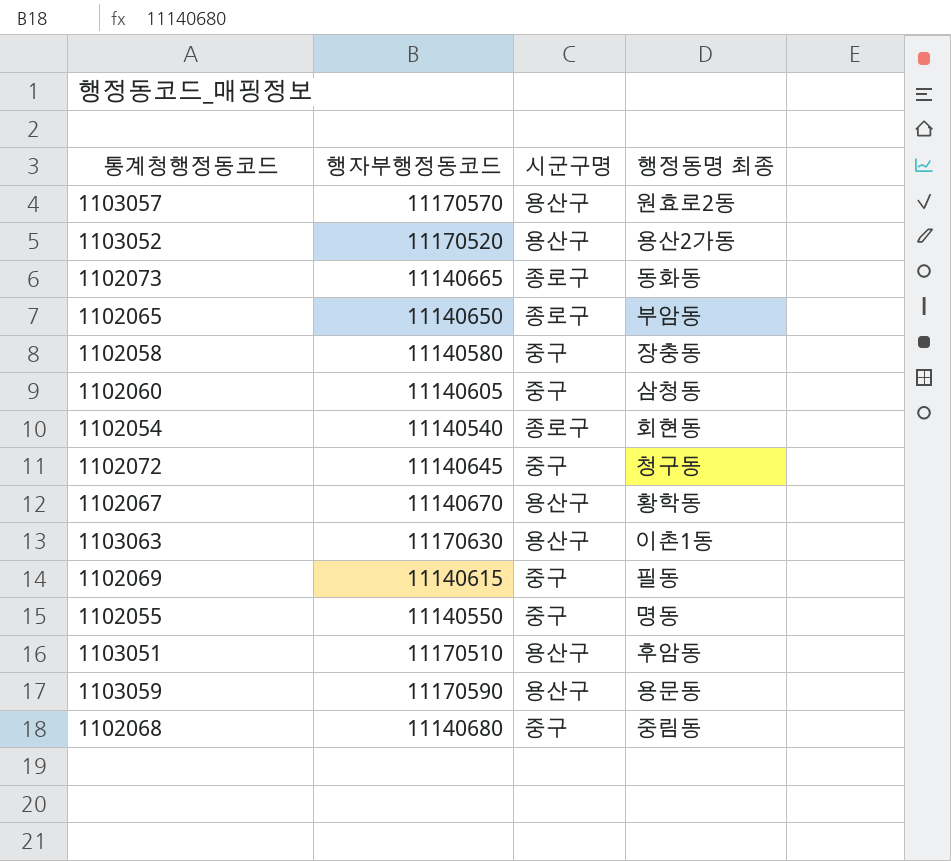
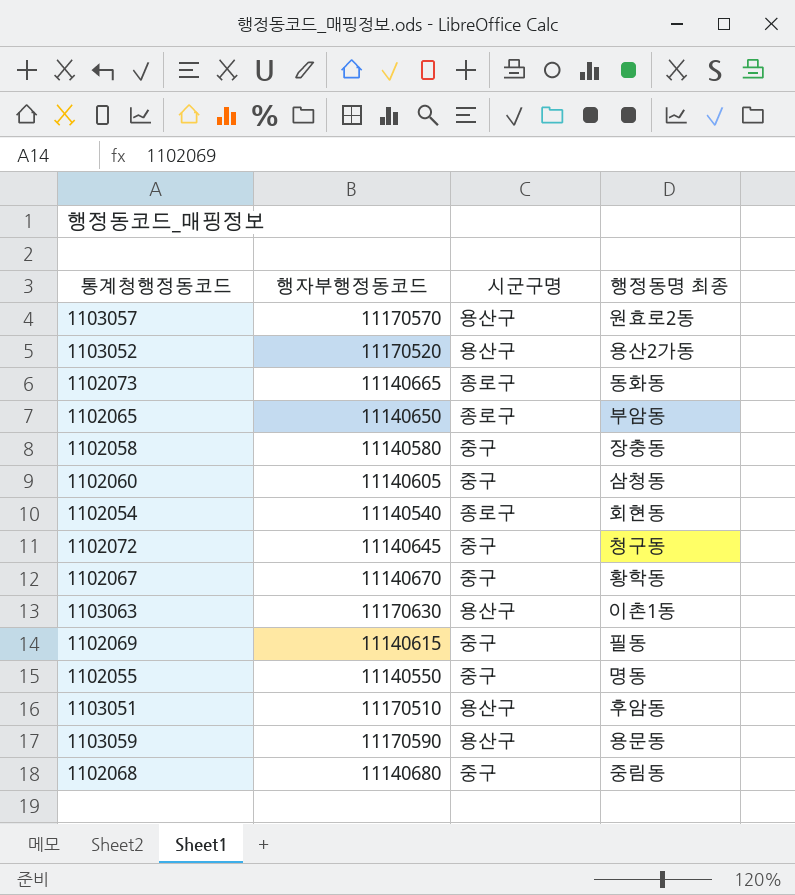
1102067 | 시군구명: 용산구 -> 중구

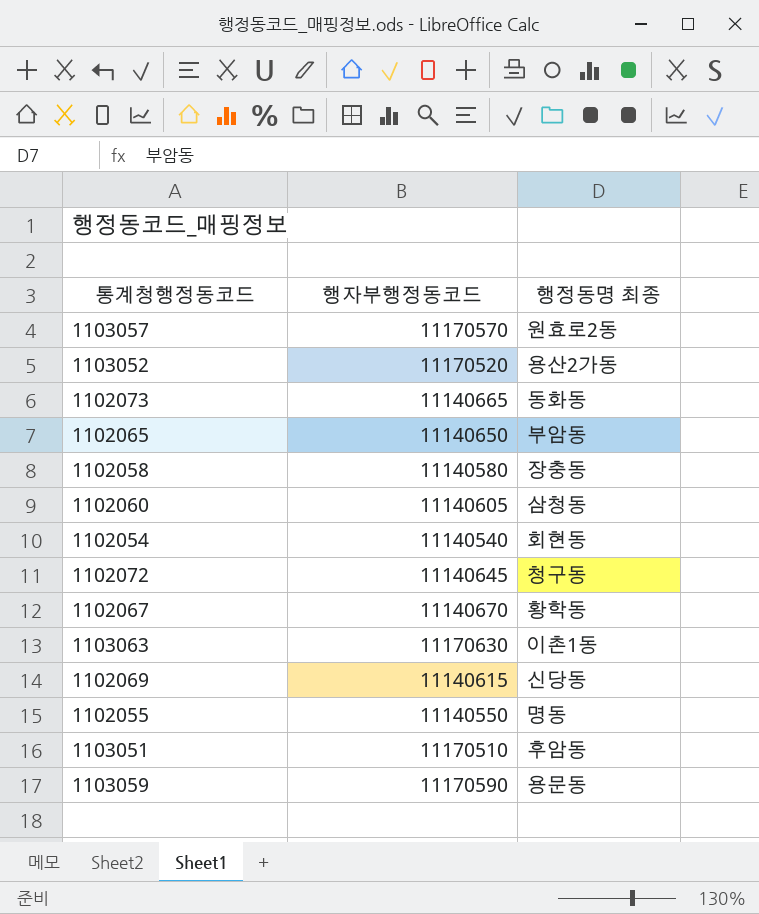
column 시군구명 | position: 3 -> none
row 1102068: 11140680 | 중구 | 중림동 -> none
1102069 | 행정동명 최종: 필동 -> 신당동

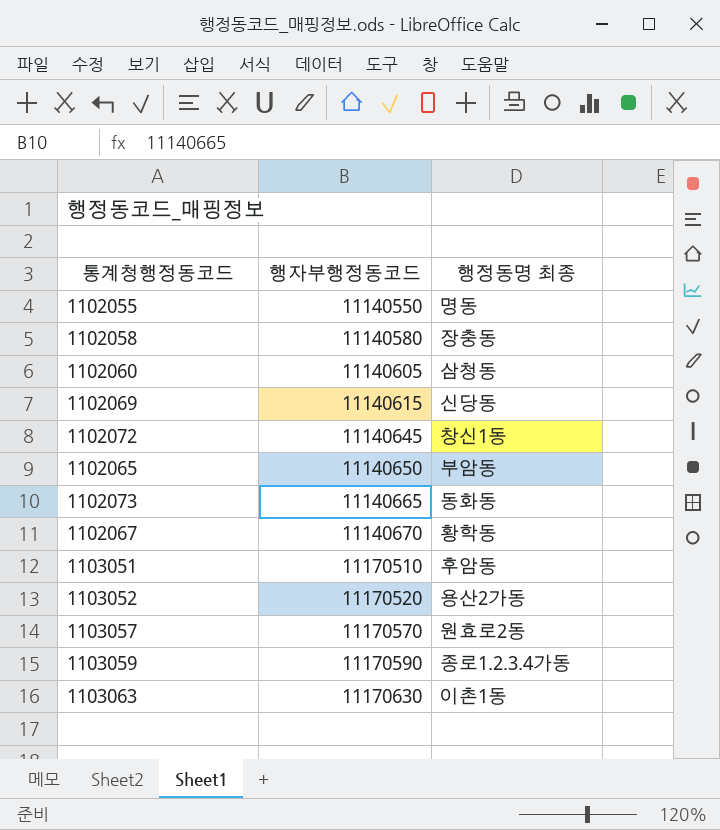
row order: none -> 행자부행정동코드 ascending
row 1102054: 11140540 | 회현동 -> none
1102072 | 행정동명 최종: 청구동 -> 창신1동
1103059 | 행정동명 최종: 용문동 -> 종로1.2.3.4가동

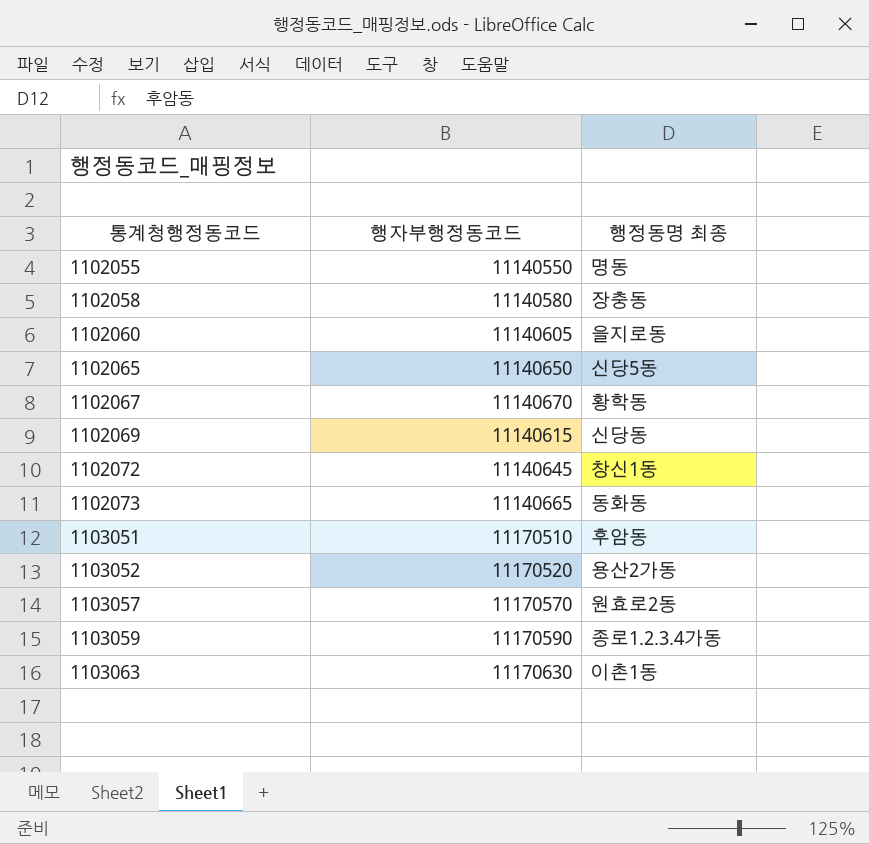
row order: 행자부행정동코드 ascending -> 통계청행정동코드 ascending
1102060 | 행정동명 최종: 삼청동 -> 을지로동
1102065 | 행정동명 최종: 부암동 -> 신당5동

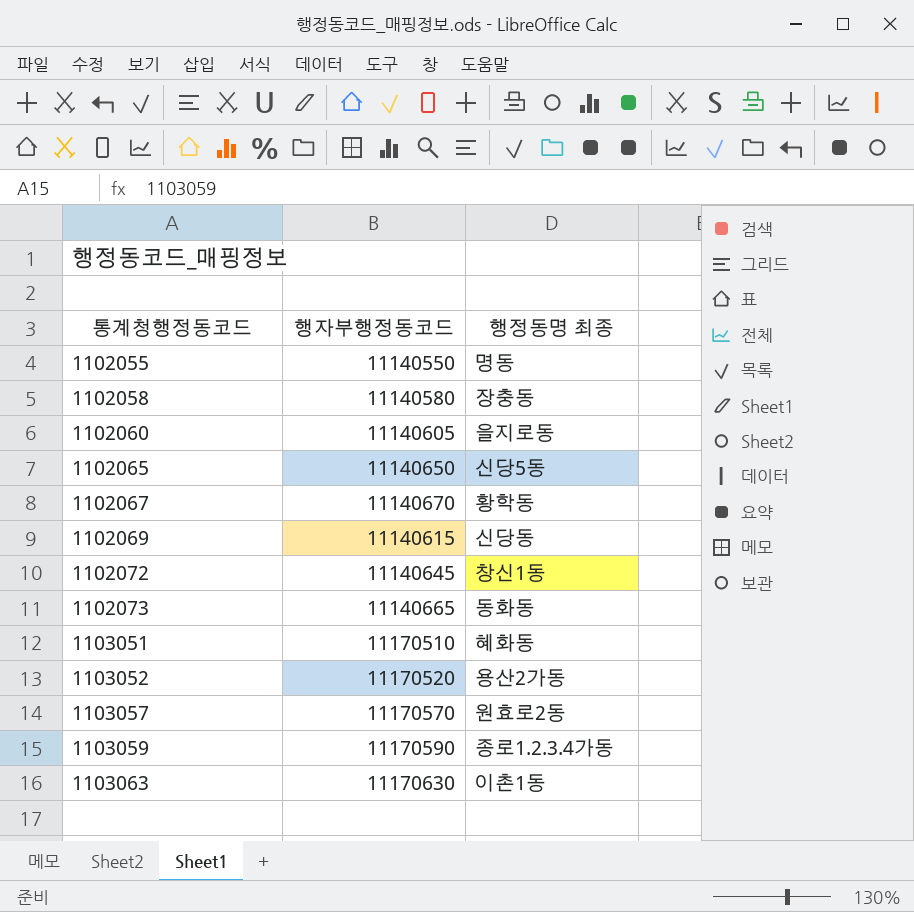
1103051 | 행정동명 최종: 후암동 -> 혜화동

